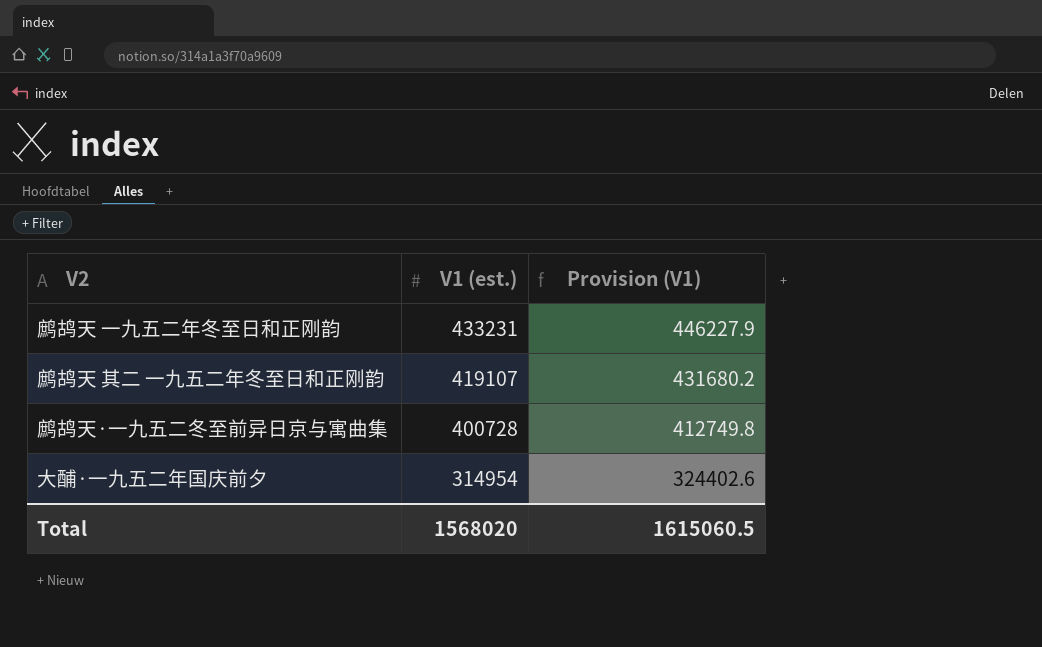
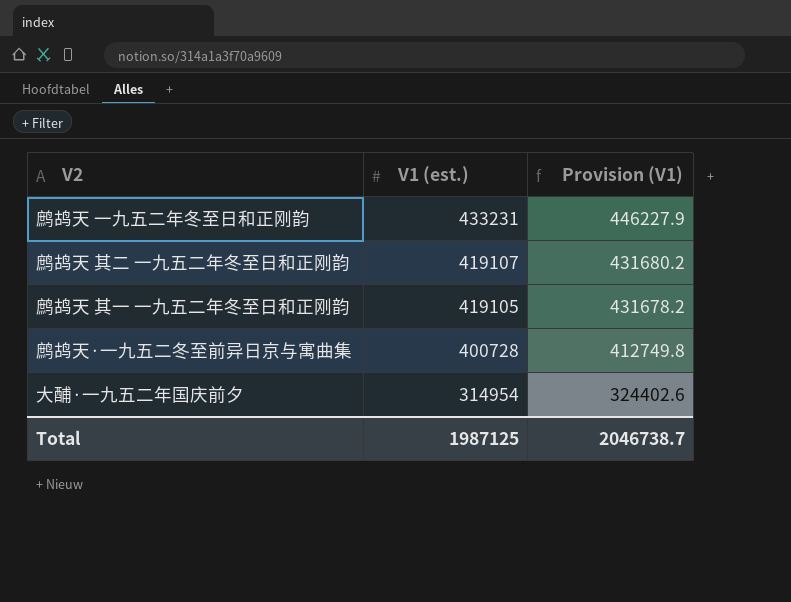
row 鹧鸪天 其一 一九五二年冬至日和正刚韵: none -> 419105 | 431678.2
Total | V1 (est.): 1568020 -> 1987125
Total | Provision (V1): 1615060.5 -> 2046738.7

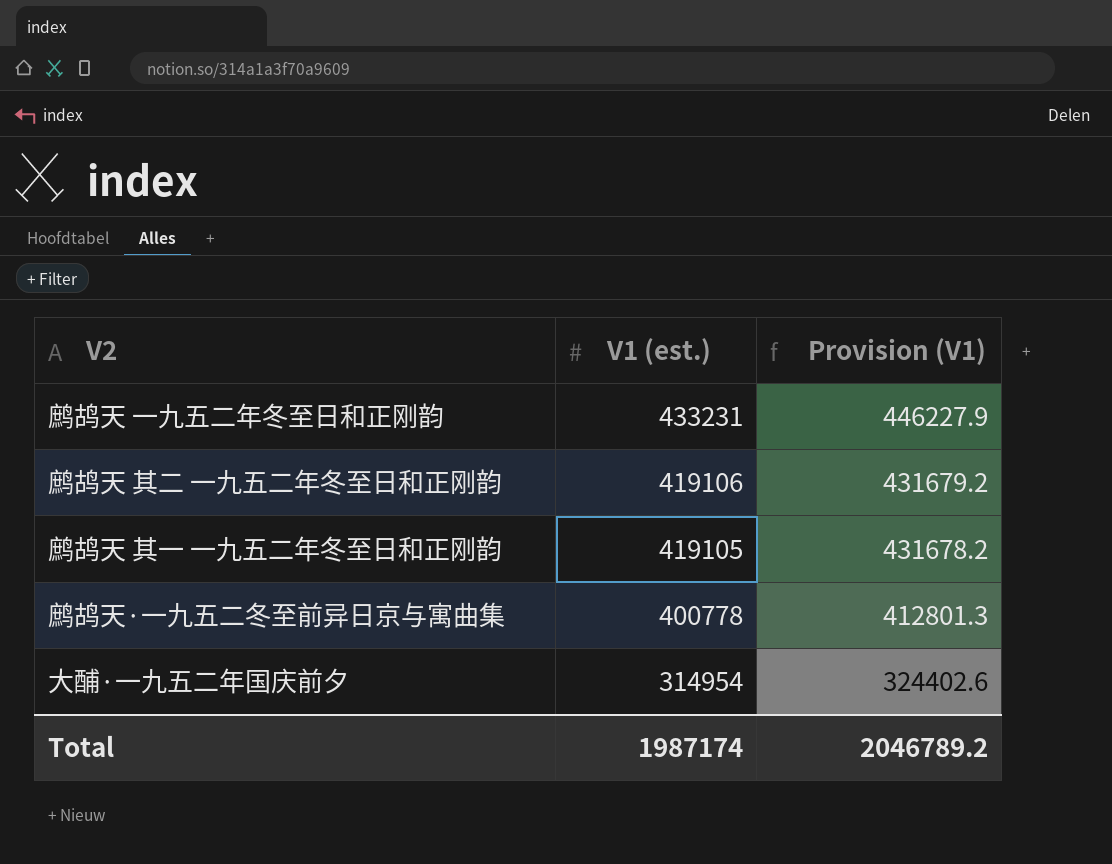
鹧鸪天 其二 一九五二年冬至日和正刚韵 | V1 (est.): 419107 -> 419106
鹧鸪天 其二 一九五二年冬至日和正刚韵 | Provision (V1): 431680.2 -> 431679.2
鹧鸪天·一九五二冬至前异日京与寓曲集 | V1 (est.): 400728 -> 400778
鹧鸪天·一九五二冬至前异日京与寓曲集 | Provision (V1): 412749.8 -> 412801.3
Total | V1 (est.): 1987125 -> 1987174
Total | Provision (V1): 2046738.7 -> 2046789.2

